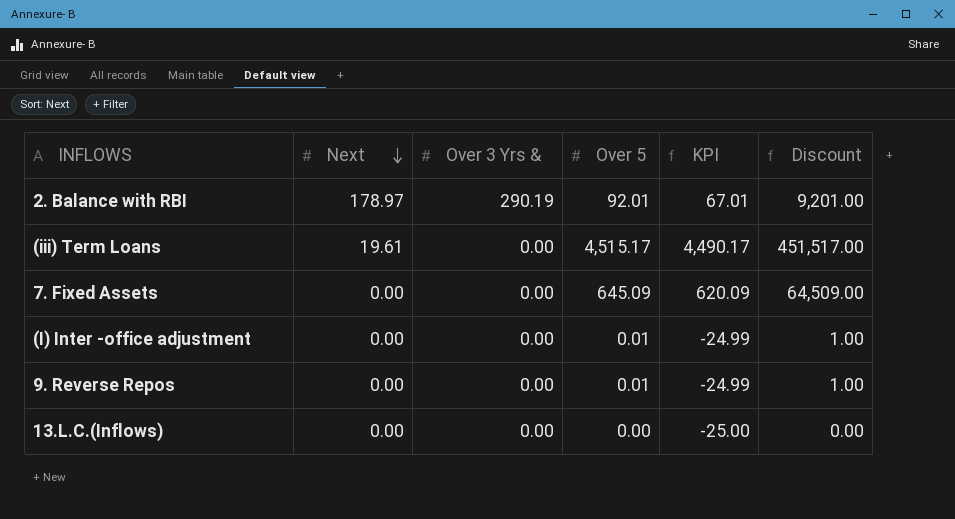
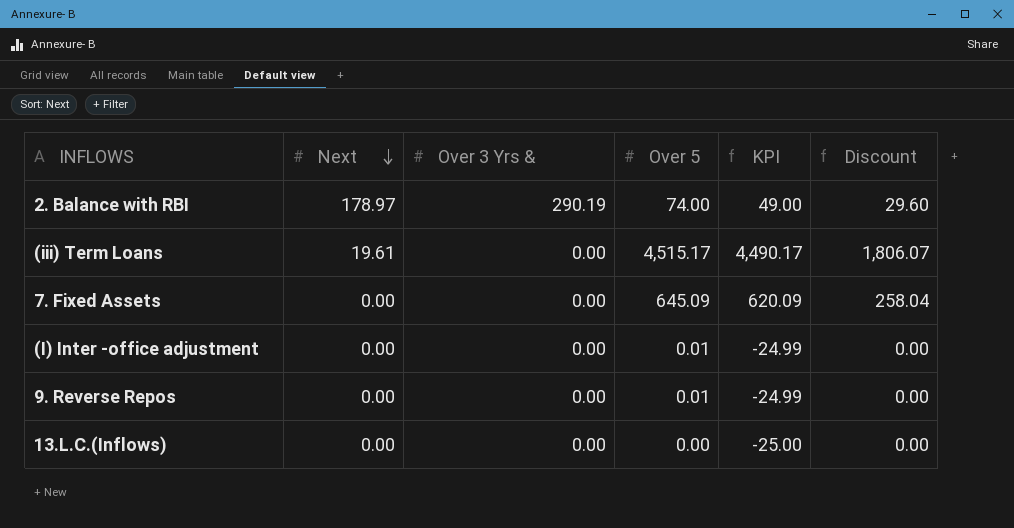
column Discount | formula: [Over 5] * 100 -> [Over 5] * 0.4
2. Balance with RBI | Over 5: 92.01 -> 74.00
2. Balance with RBI | KPI: 67.01 -> 49.00

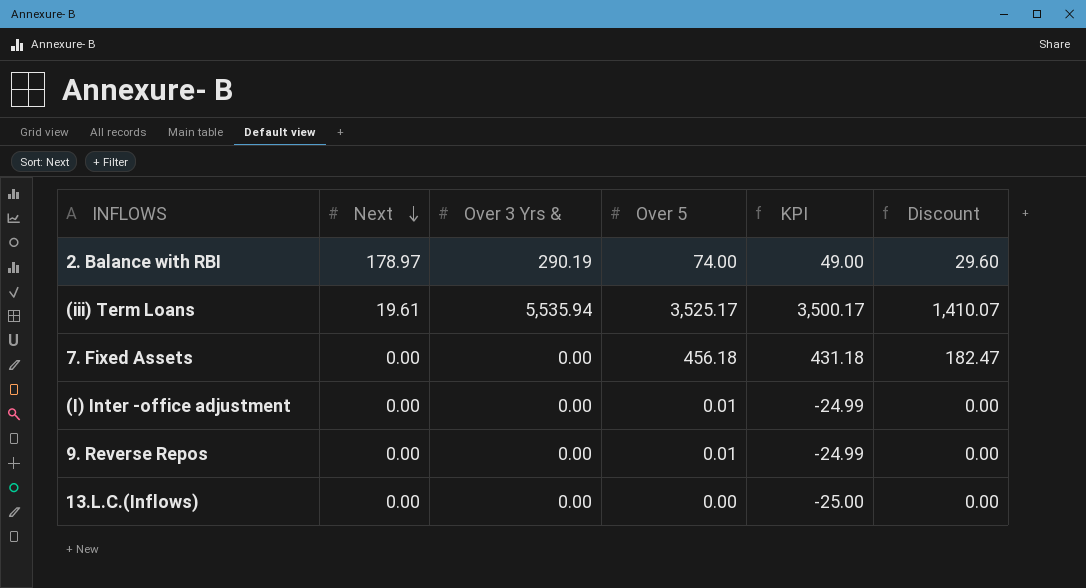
(iii) Term Loans | Over 3 Yrs &: 0.00 -> 5,535.94
(iii) Term Loans | Over 5: 4,515.17 -> 3,525.17
(iii) Term Loans | KPI: 4,490.17 -> 3,500.17
(iii) Term Loans | Discount: 1,806.07 -> 1,410.07
7. Fixed Assets | Over 5: 645.09 -> 456.18
7. Fixed Assets | KPI: 620.09 -> 431.18
7. Fixed Assets | Discount: 258.04 -> 182.47

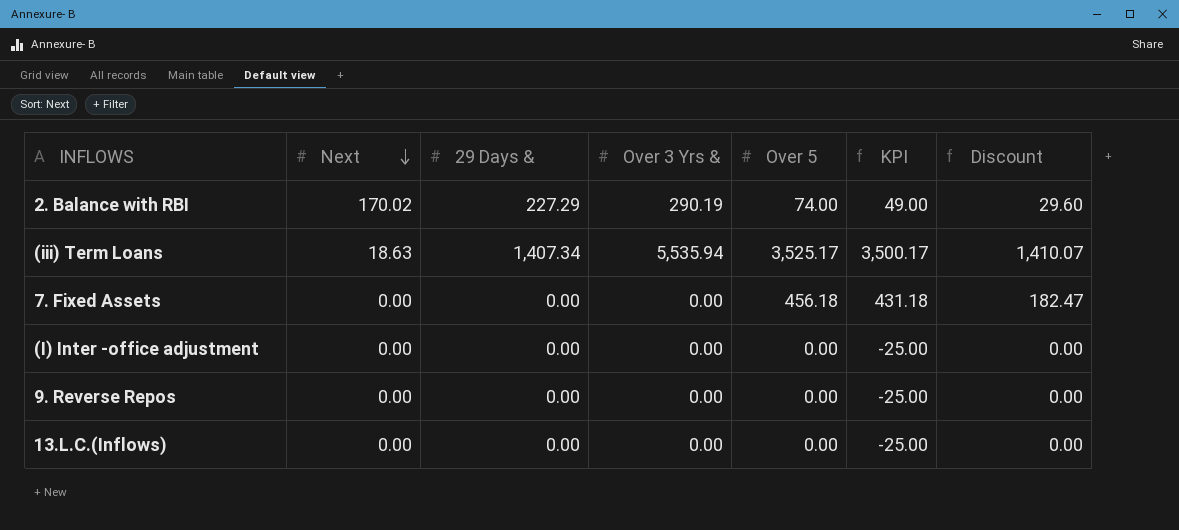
column 29 Days & | position: none -> 3
2. Balance with RBI | Next: 178.97 -> 170.02
(iii) Term Loans | Next: 19.61 -> 18.63
(I) Inter -office adjustment | Over 5: 0.01 -> 0.00
(I) Inter -office adjustment | KPI: -24.99 -> -25.00
9. Reverse Repos | Over 5: 0.01 -> 0.00
9. Reverse Repos | KPI: -24.99 -> -25.00

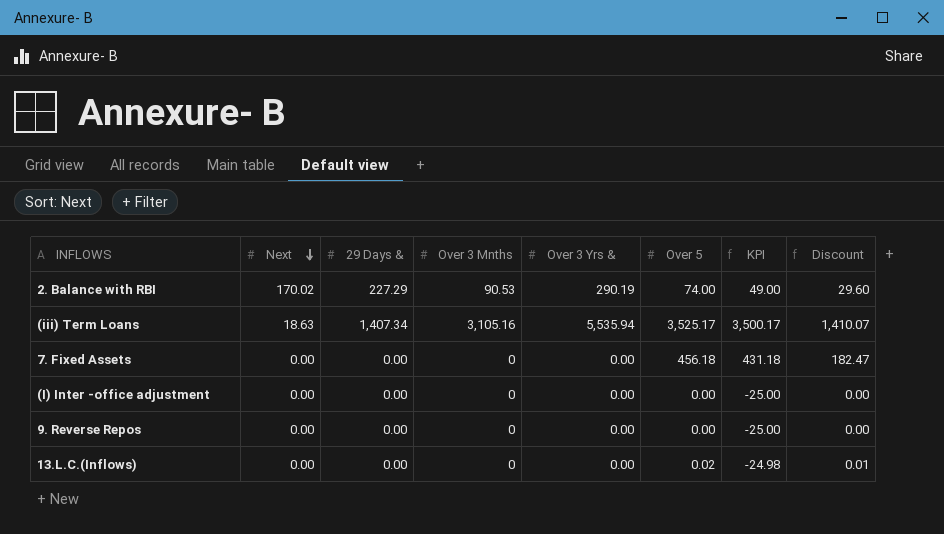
column Over 3 Mnths | position: none -> 4
13.L.C.(Inflows) | Over 5: 0.00 -> 0.02
13.L.C.(Inflows) | KPI: -25.00 -> -24.98
13.L.C.(Inflows) | Discount: 0.00 -> 0.01

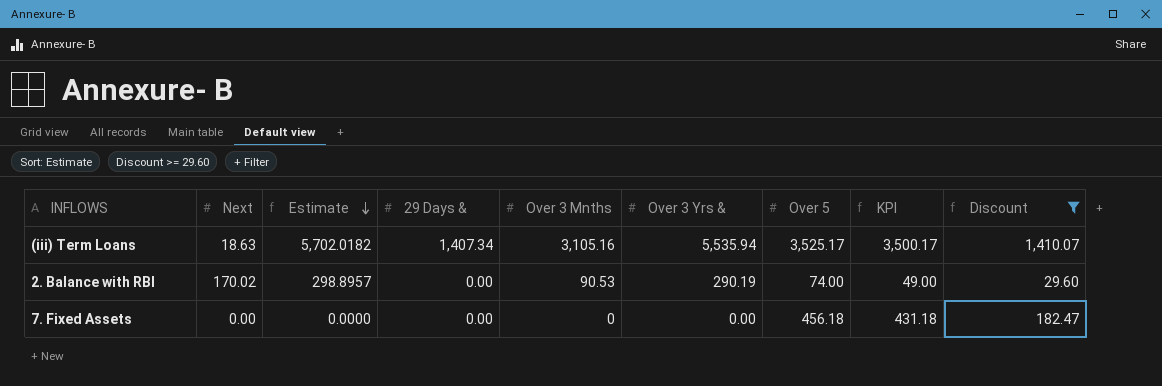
filter: none -> Discount >= 29.60
row order: Next descending -> Estimate descending
column Estimate | formula: none -> [Over 3 Yrs &] * 1.03
2. Balance with RBI | 29 Days &: 227.29 -> 0.00

